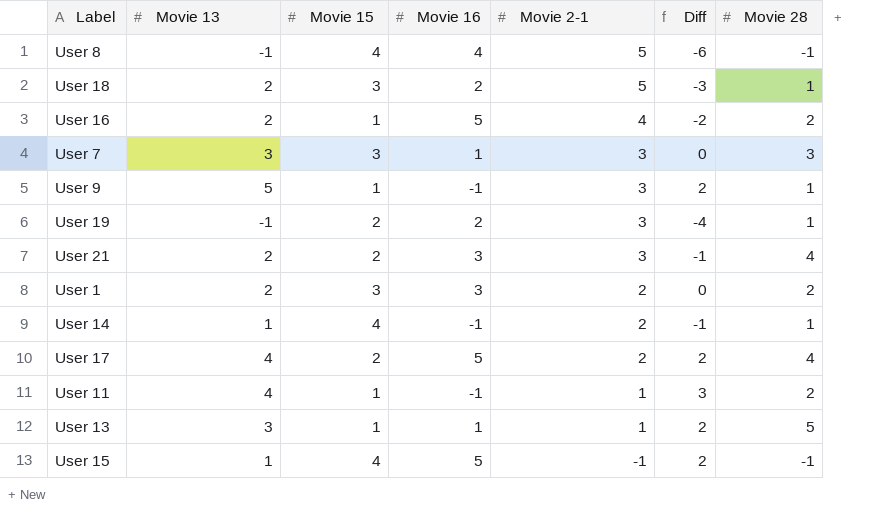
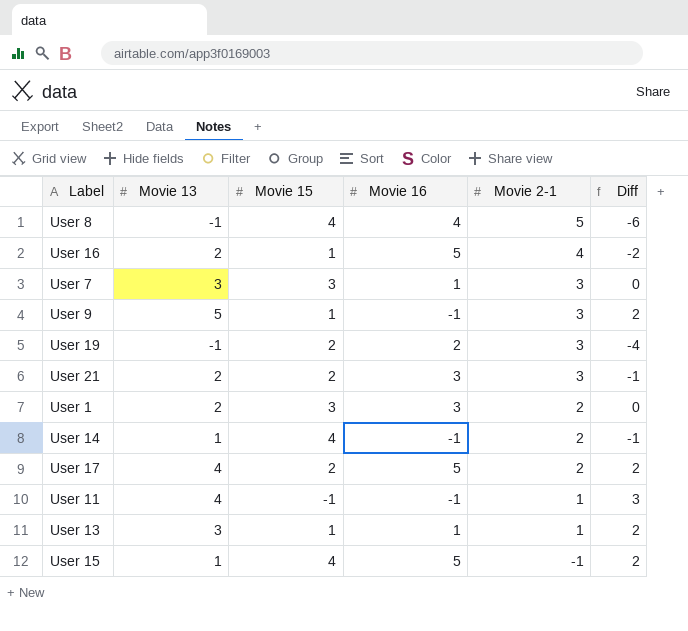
column Movie 28 | position: 7 -> none
row User 18: 2 | 3 | 2 | 5 | -3 | 1 -> none
User 11 | Movie 15: 1 -> -1

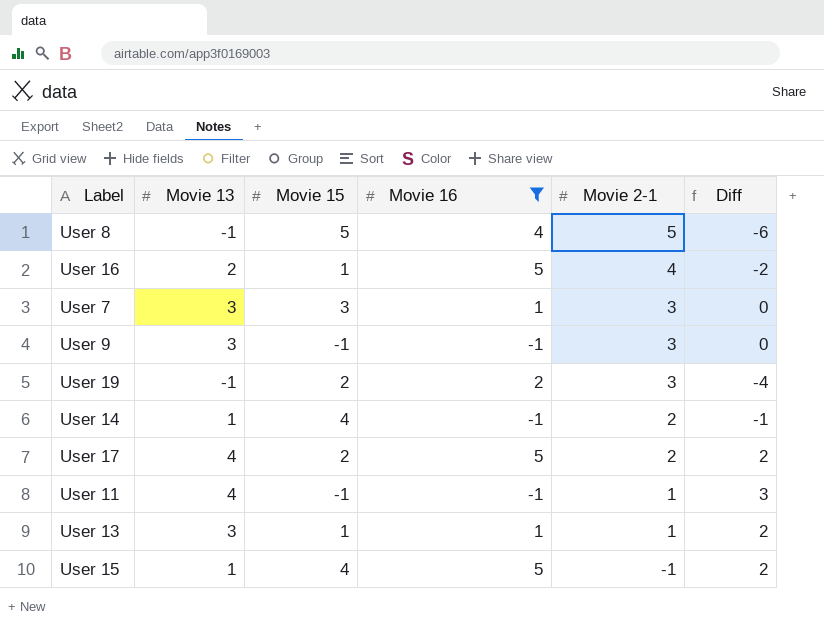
filter: none -> Movie 16 != 3
User 8 | Movie 15: 4 -> 5
User 9 | Movie 13: 5 -> 3
User 9 | Movie 15: 1 -> -1
User 9 | Diff: 2 -> 0

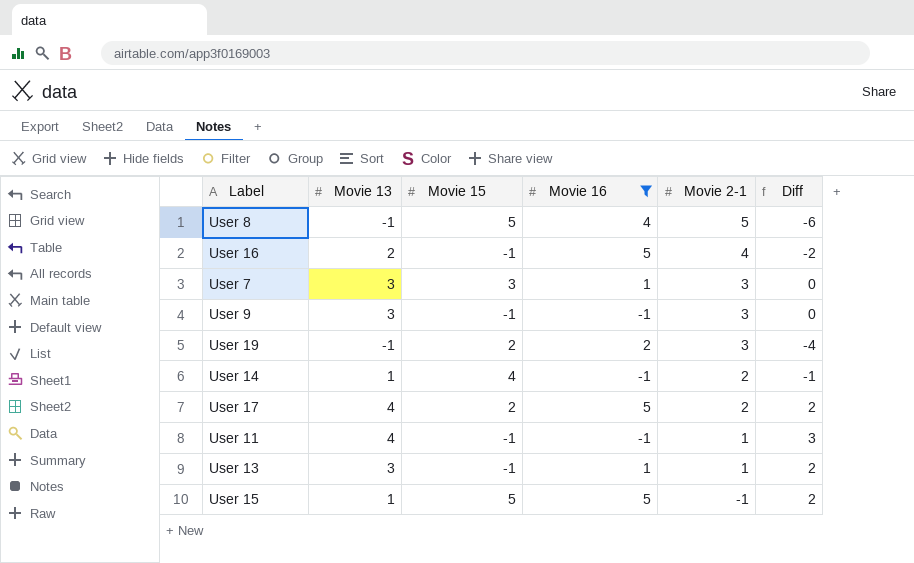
User 16 | Movie 15: 1 -> -1
User 13 | Movie 15: 1 -> -1
User 15 | Movie 15: 4 -> 5

